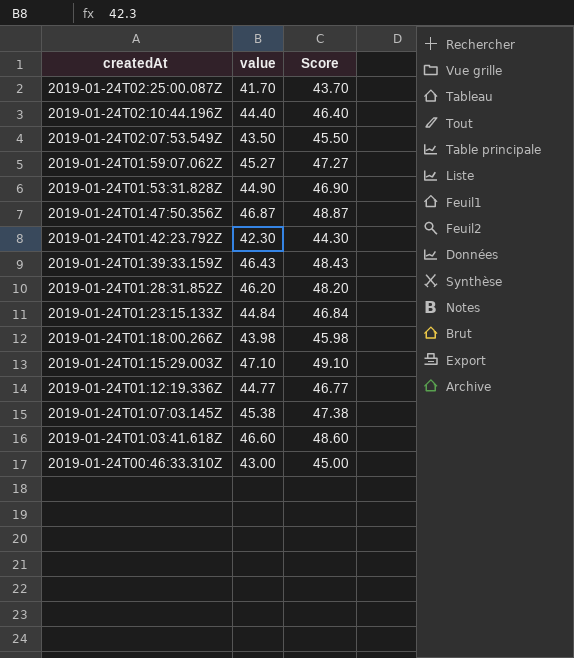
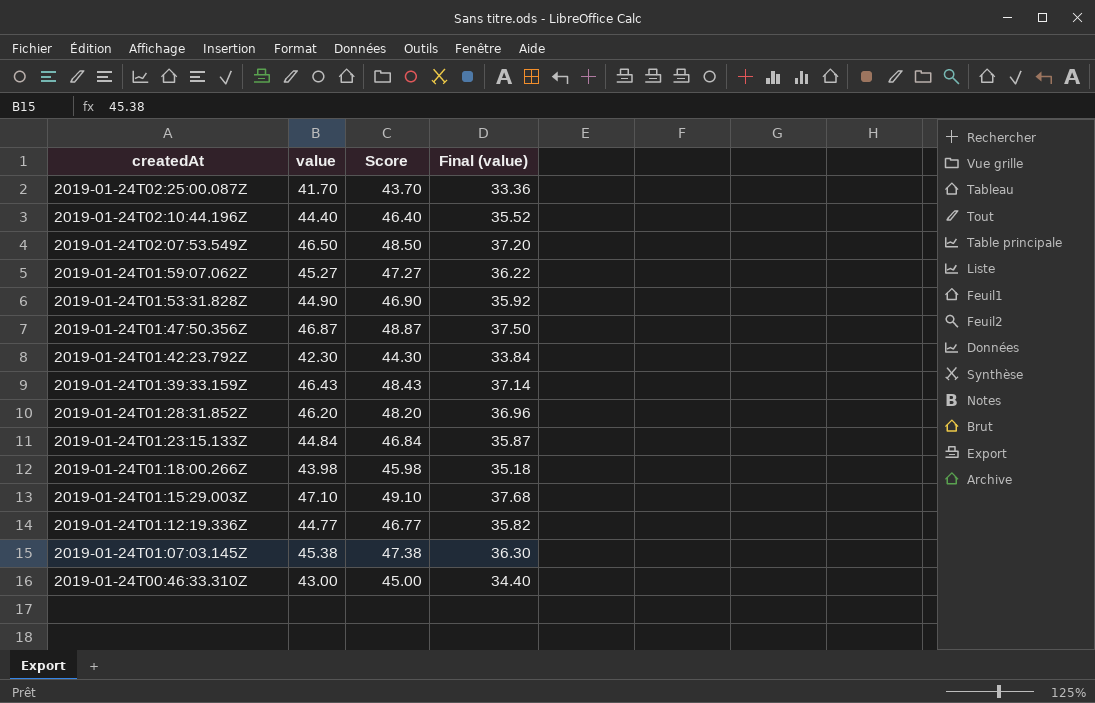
column Final (value) | formula: none -> [value] * 0.8
row 2019-01-24T01:03:41.618Z: 46.60 | 48.60 -> none
2019-01-24T02:07:53.549Z | value: 43.50 -> 46.50
2019-01-24T02:07:53.549Z | Score: 45.50 -> 48.50

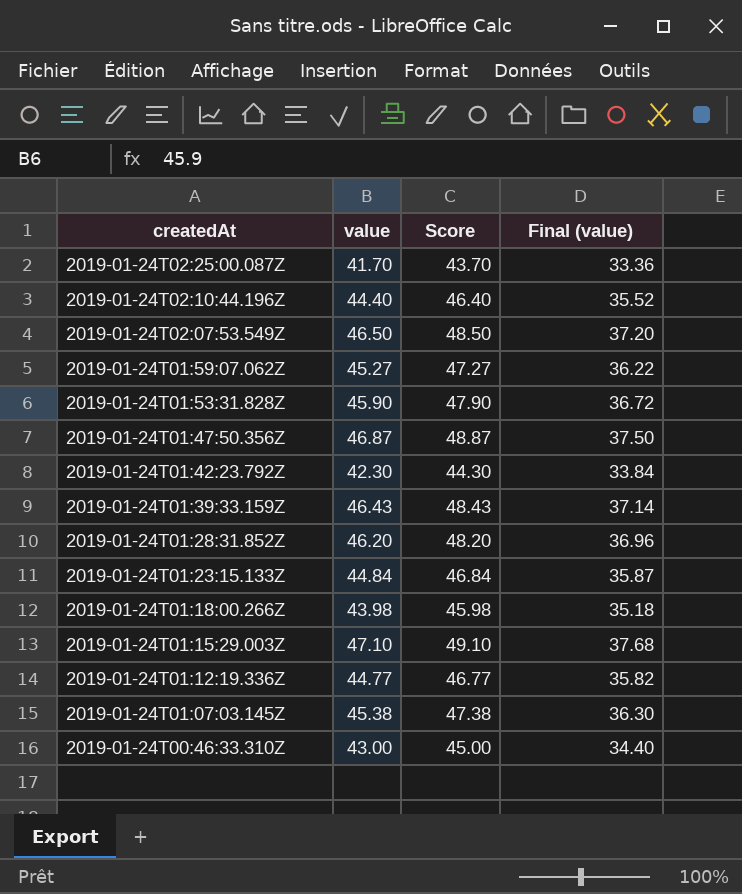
2019-01-24T01:53:31.828Z | value: 44.90 -> 45.90
2019-01-24T01:53:31.828Z | Score: 46.90 -> 47.90
2019-01-24T01:53:31.828Z | Final (value): 35.92 -> 36.72

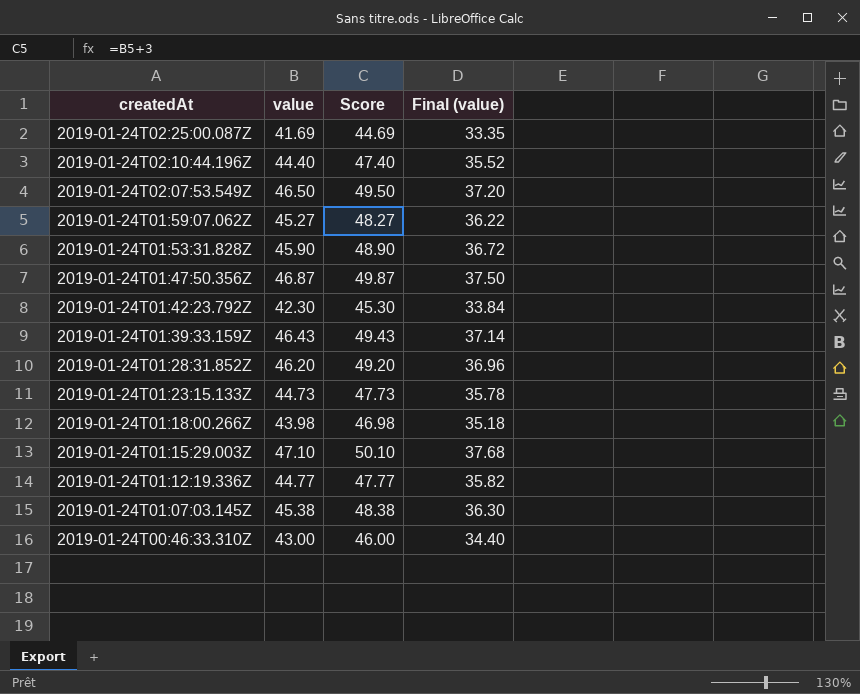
column Score | formula: [value] + 2 -> [value] + 3
2019-01-24T02:25:00.087Z | value: 41.70 -> 41.69
2019-01-24T02:25:00.087Z | Final (value): 33.36 -> 33.35
2019-01-24T01:23:15.133Z | value: 44.84 -> 44.73
2019-01-24T01:23:15.133Z | Final (value): 35.87 -> 35.78

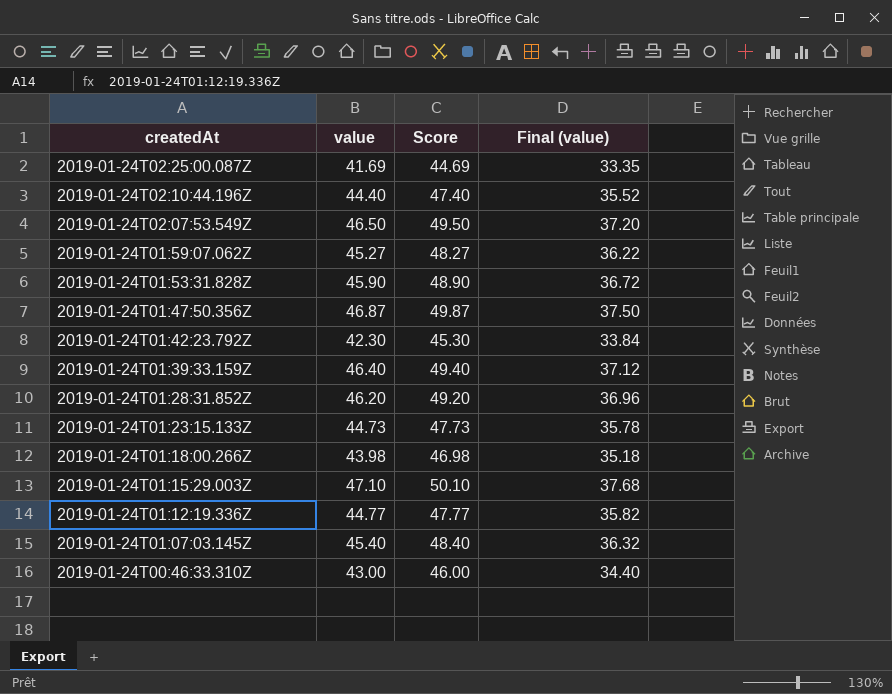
2019-01-24T01:39:33.159Z | value: 46.43 -> 46.40
2019-01-24T01:39:33.159Z | Score: 49.43 -> 49.40
2019-01-24T01:39:33.159Z | Final (value): 37.14 -> 37.12
2019-01-24T01:07:03.145Z | value: 45.38 -> 45.40
2019-01-24T01:07:03.145Z | Score: 48.38 -> 48.40
2019-01-24T01:07:03.145Z | Final (value): 36.30 -> 36.32

